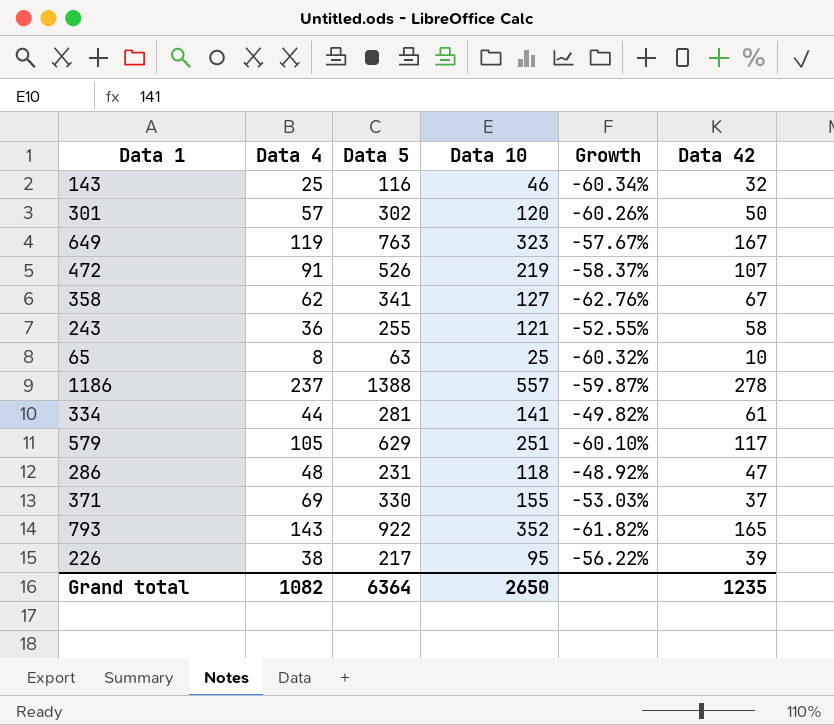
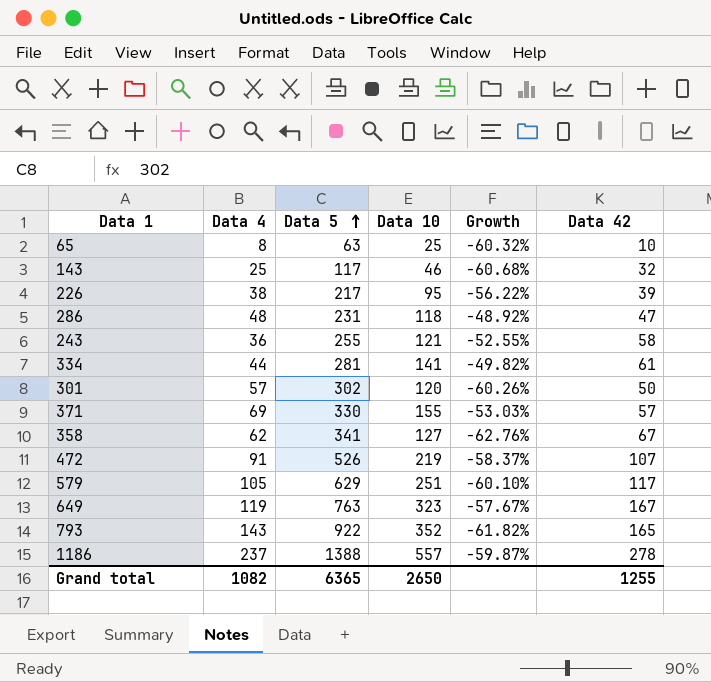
row order: none -> Data 5 ascending
143 | Data 5: 116 -> 117
143 | Growth: -60.34% -> -60.68%
371 | Data 42: 37 -> 57
Grand total | Data 5: 6364 -> 6365
Grand total | Data 42: 1235 -> 1255

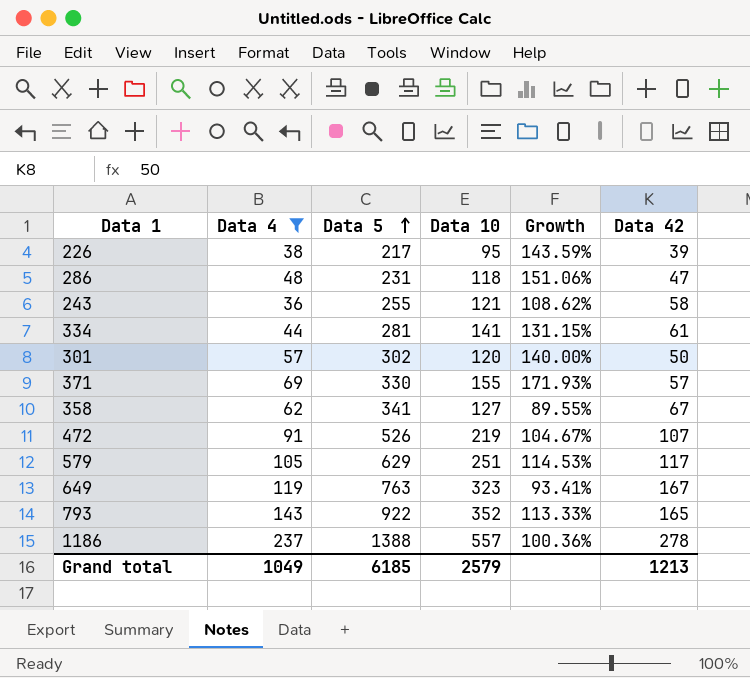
filter: none -> Data 4 >= 36
column Growth | formula: ([Data 10] - [Data 5]) / [Data 5] -> ([Data 10] - [Data 42]) / [Data 42]
Grand total | Data 4: 1082 -> 1049
Grand total | Data 5: 6365 -> 6185
Grand total | Data 10: 2650 -> 2579
Grand total | Data 42: 1255 -> 1213

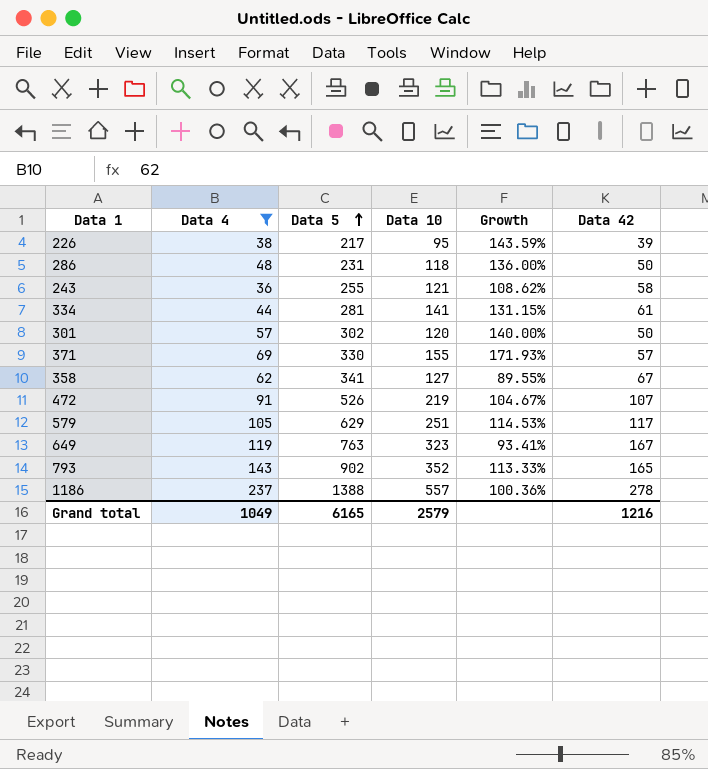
286 | Growth: 151.06% -> 136.00%
286 | Data 42: 47 -> 50
793 | Data 5: 922 -> 902
Grand total | Data 5: 6185 -> 6165
Grand total | Data 42: 1213 -> 1216

